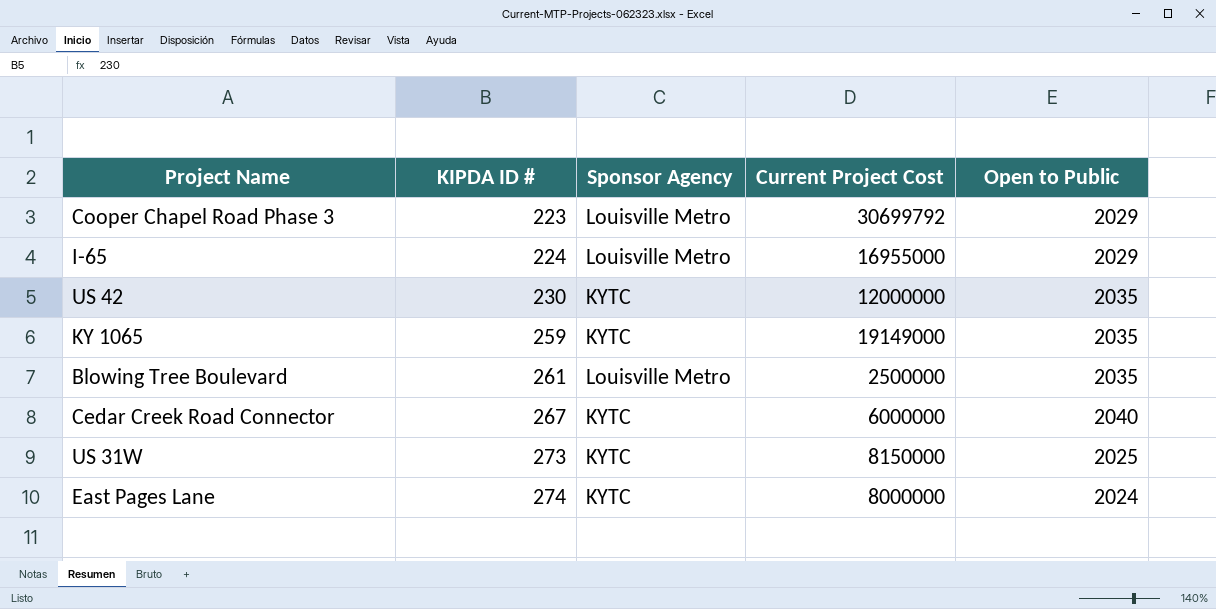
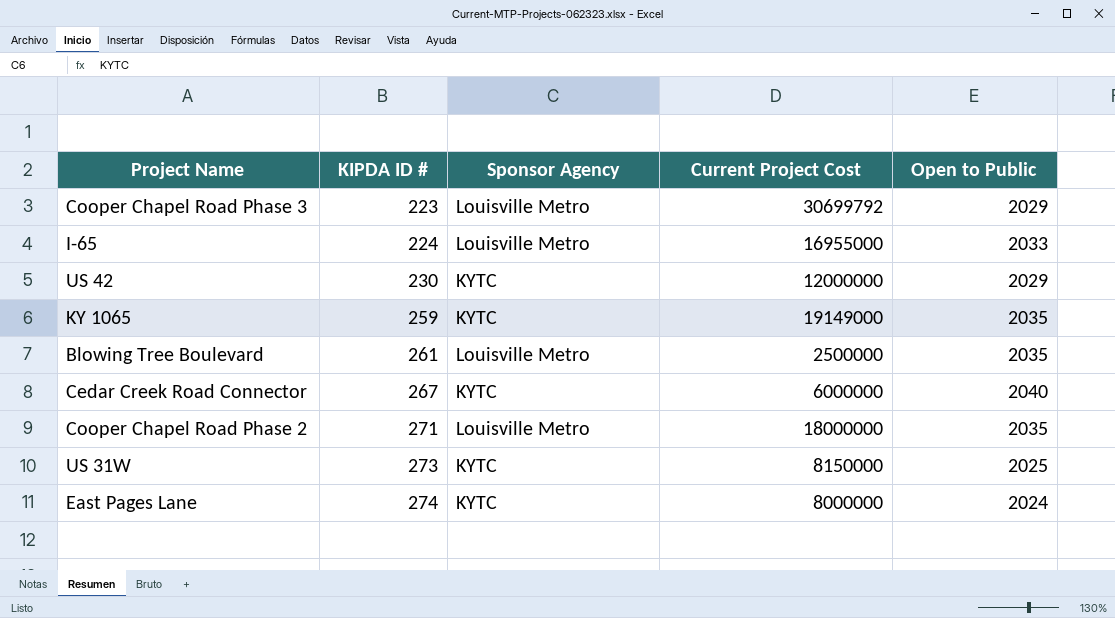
I-65 | Open to Public: 2029 -> 2033
US 42 | Open to Public: 2035 -> 2029
row Cooper Chapel Road Phase 2: none -> 271 | Louisville Metro | 18000000 | 2035

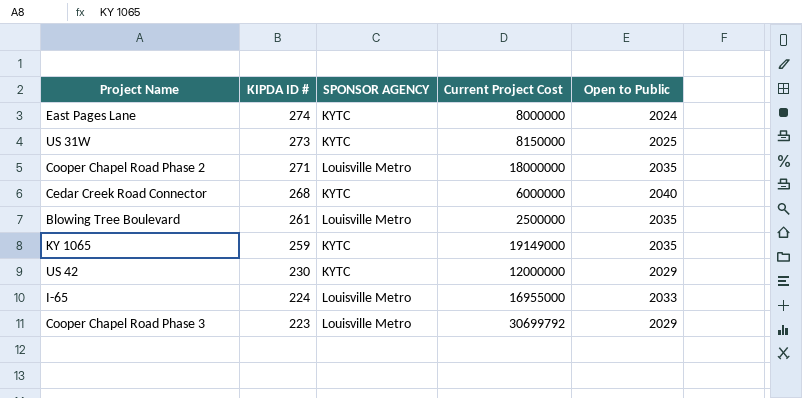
row order: KIPDA ID # ascending -> KIPDA ID # descending
column name: Sponsor Agency -> SPONSOR AGENCY
Cedar Creek Road Connector | KIPDA ID #: 267 -> 268

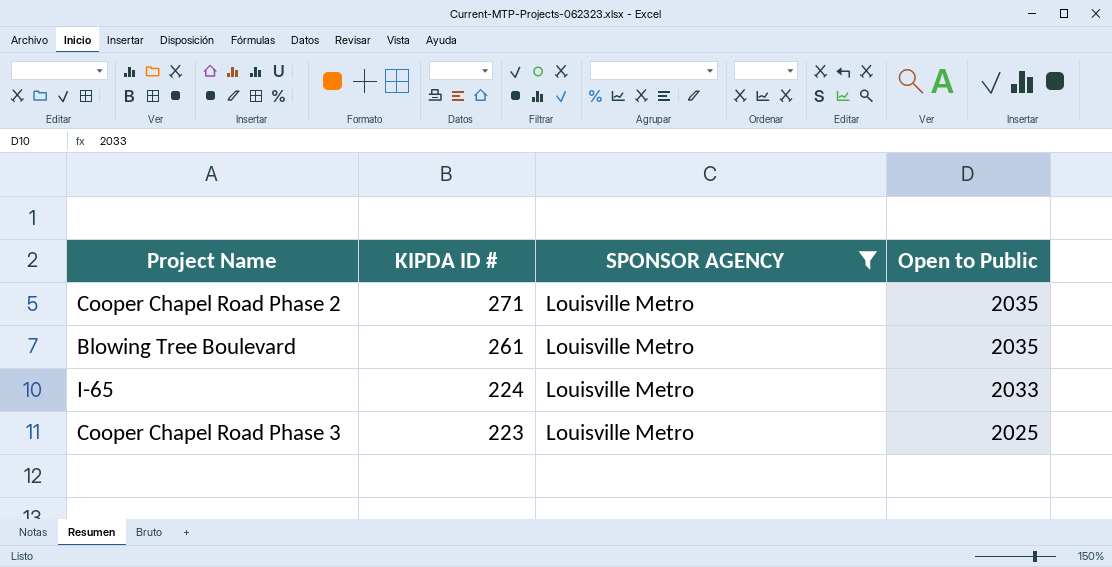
filter: none -> SPONSOR AGENCY = Louisville Metro
column Current Project Cost | position: 4 -> none
Cooper Chapel Road Phase 3 | Open to Public: 2029 -> 2025

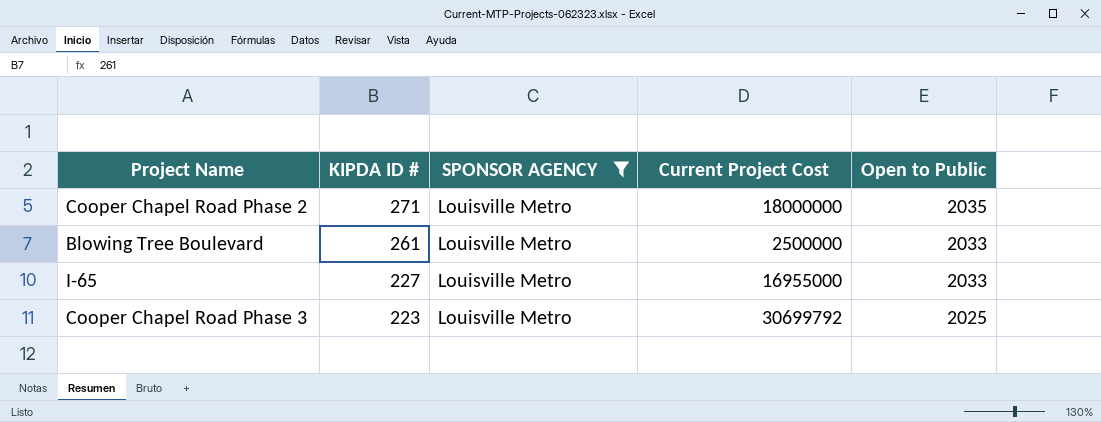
column Current Project Cost | position: none -> 4
Blowing Tree Boulevard | Open to Public: 2035 -> 2033
I-65 | KIPDA ID #: 224 -> 227

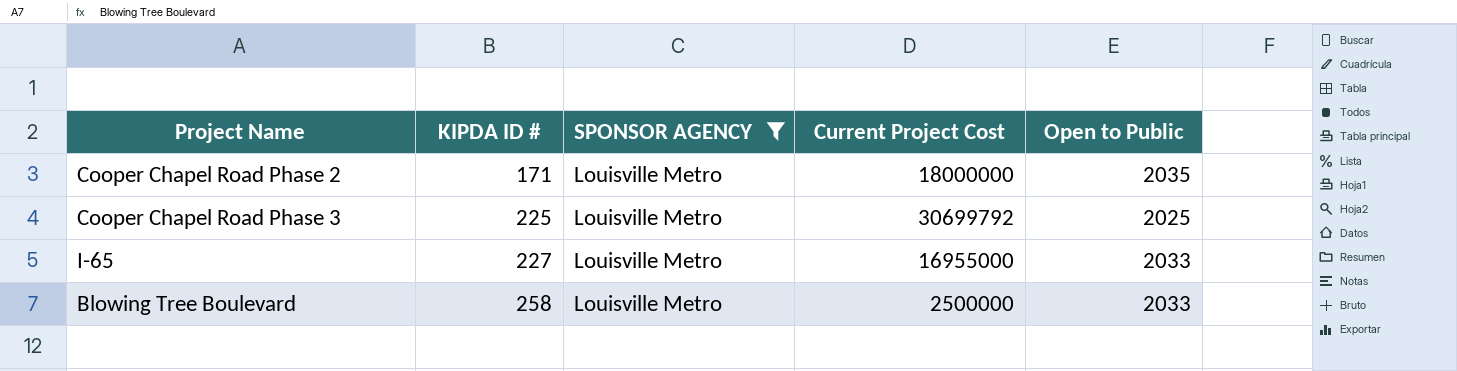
row order: KIPDA ID # descending -> KIPDA ID # ascending
Cooper Chapel Road Phase 2 | KIPDA ID #: 271 -> 171
Cooper Chapel Road Phase 3 | KIPDA ID #: 223 -> 225
Blowing Tree Boulevard | KIPDA ID #: 261 -> 258

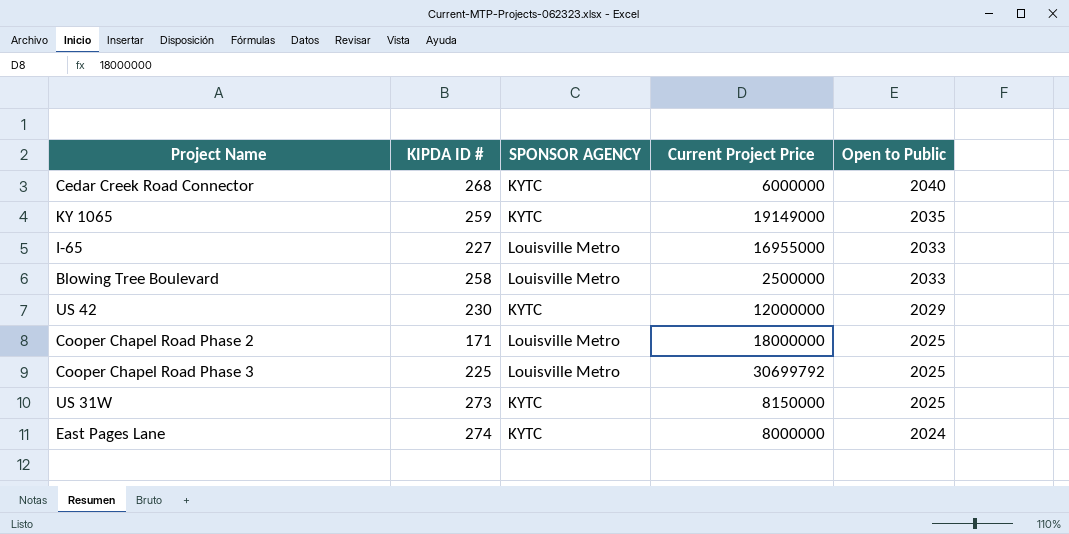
filter: SPONSOR AGENCY = Louisville Metro -> none
row order: KIPDA ID # ascending -> Open to Public descending
column name: Current Project Cost -> Current Project Price
Cooper Chapel Road Phase 2 | Open to Public: 2035 -> 2025

